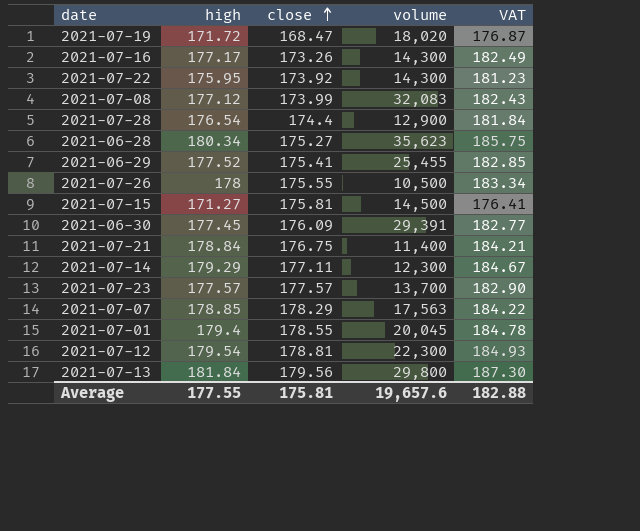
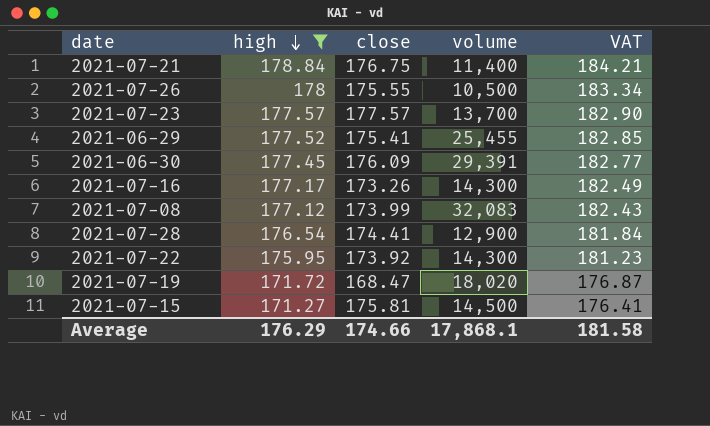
filter: none -> high <= 178.84
row order: close ascending -> high descending
2021-07-28 | close: 174.4 -> 174.41
Average | high: 177.55 -> 176.29
Average | close: 175.81 -> 174.66
Average | volume: 19,657.6 -> 17,868.1
Average | VAT: 182.88 -> 181.58

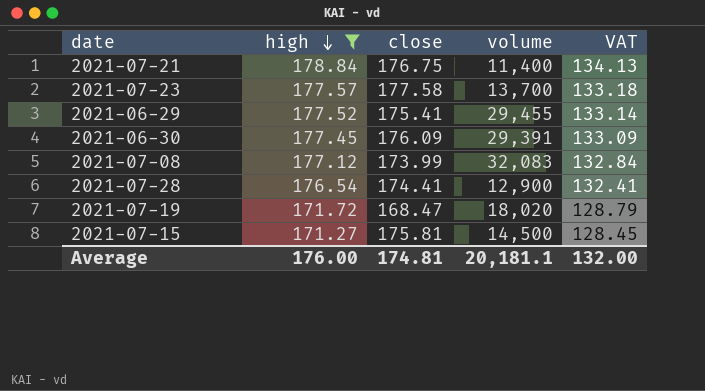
column VAT | formula: [high] * 1.03 -> [high] * 0.75
row 2021-07-26: 178 | 175.55 | 10,500 | 183.34 -> none
row 2021-07-16: 177.17 | 173.26 | 14,300 | 182.49 -> none
row 2021-07-22: 175.95 | 173.92 | 14,300 | 181.23 -> none
2021-07-23 | close: 177.57 -> 177.58
2021-06-29 | volume: 25,455 -> 29,455
Average | high: 176.29 -> 176.00
Average | close: 174.66 -> 174.81
Average | volume: 17,868.1 -> 20,181.1
Average | VAT: 181.58 -> 132.00

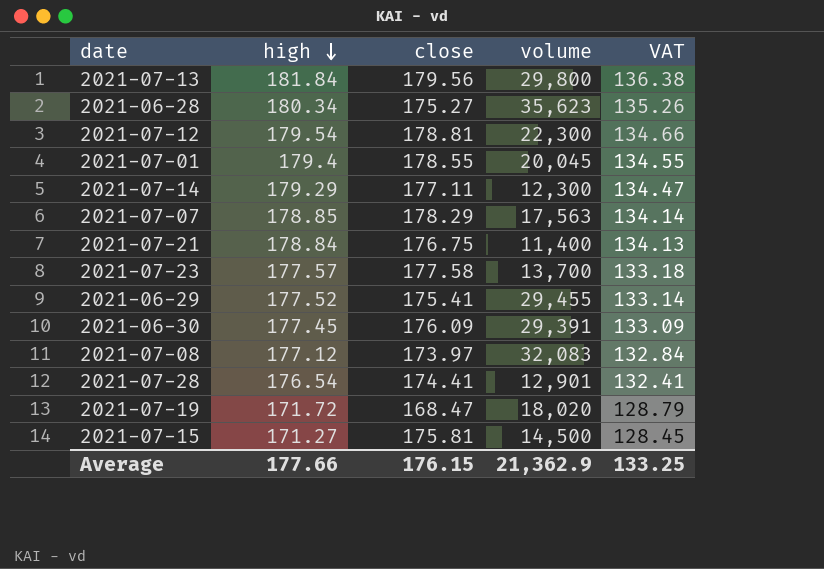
filter: high <= 178.84 -> none
2021-07-08 | close: 173.99 -> 173.97
2021-07-28 | volume: 12,900 -> 12,901
Average | high: 176.00 -> 177.66
Average | close: 174.81 -> 176.15
Average | volume: 20,181.1 -> 21,362.9
Average | VAT: 132.00 -> 133.25

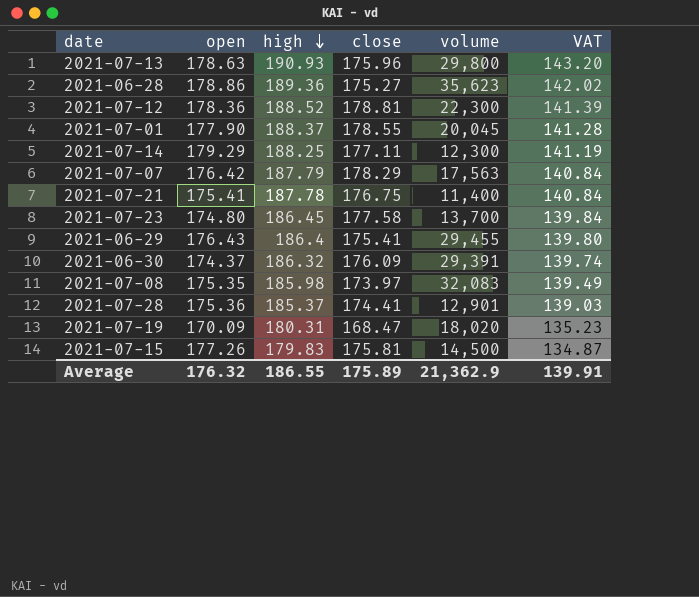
column open | position: none -> 2
2021-07-13 | high: 181.84 -> 190.93
2021-07-13 | close: 179.56 -> 175.96
2021-07-13 | VAT: 136.38 -> 143.20
2021-06-28 | high: 180.34 -> 189.36
2021-06-28 | VAT: 135.26 -> 142.02
2021-07-12 | high: 179.54 -> 188.52
2021-07-12 | VAT: 134.66 -> 141.39
2021-07-01 | high: 179.4 -> 188.37
2021-07-01 | VAT: 134.55 -> 141.28
2021-07-14 | high: 179.29 -> 188.25
2021-07-14 | VAT: 134.47 -> 141.19
2021-07-07 | high: 178.85 -> 187.79
2021-07-07 | VAT: 134.14 -> 140.84
2021-07-21 | high: 178.84 -> 187.78
2021-07-21 | VAT: 134.13 -> 140.84
2021-07-23 | high: 177.57 -> 186.45
2021-07-23 | VAT: 133.18 -> 139.84
2021-06-29 | high: 177.52 -> 186.4
2021-06-29 | VAT: 133.14 -> 139.80
2021-06-30 | high: 177.45 -> 186.32
2021-06-30 | VAT: 133.09 -> 139.74
2021-07-08 | high: 177.12 -> 185.98
2021-07-08 | VAT: 132.84 -> 139.49
2021-07-28 | high: 176.54 -> 185.37
2021-07-28 | VAT: 132.41 -> 139.03
2021-07-19 | high: 171.72 -> 180.31
2021-07-19 | VAT: 128.79 -> 135.23
2021-07-15 | high: 171.27 -> 179.83
2021-07-15 | VAT: 128.45 -> 134.87
Average | high: 177.66 -> 186.55
Average | close: 176.15 -> 175.89
Average | VAT: 133.25 -> 139.91

